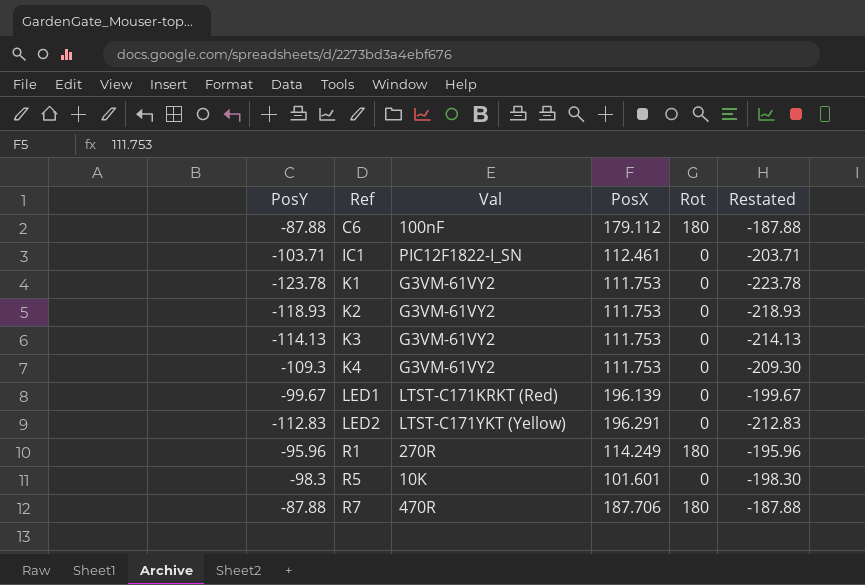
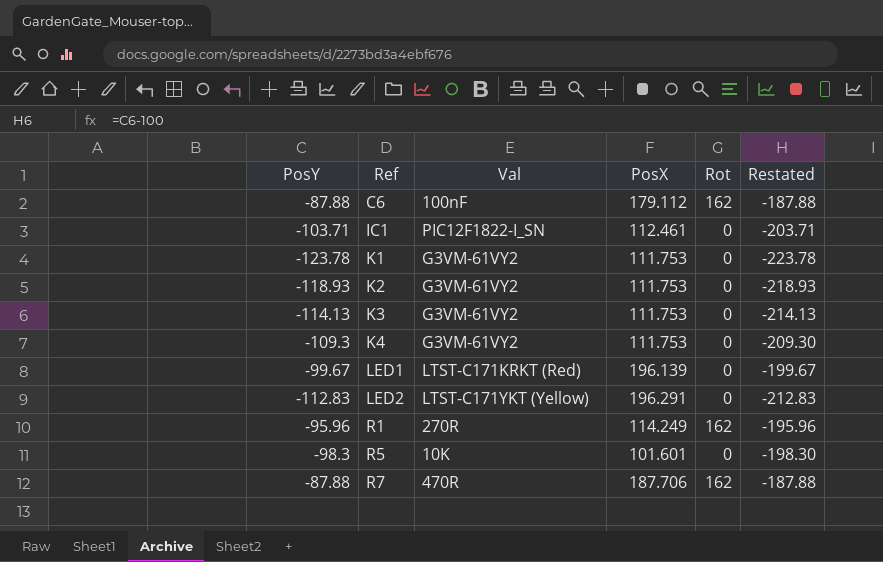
C6 | Rot: 180 -> 162
R1 | Rot: 180 -> 162
R7 | Rot: 180 -> 162

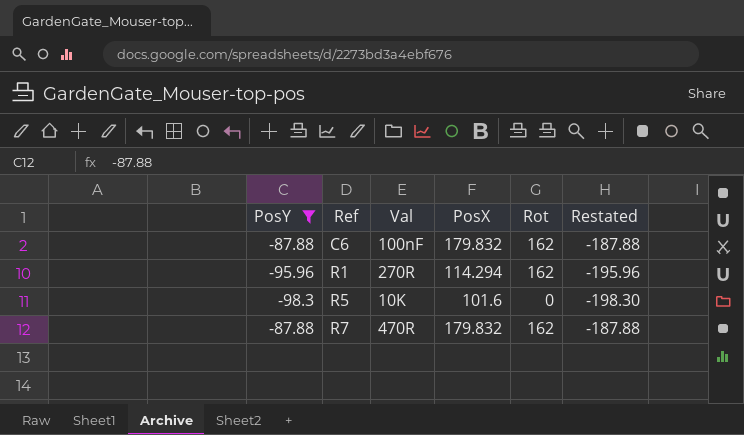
filter: none -> PosY >= -98.3
C6 | PosX: 179.112 -> 179.832
R1 | PosX: 114.249 -> 114.294
R5 | PosX: 101.601 -> 101.6
R7 | PosX: 187.706 -> 179.832

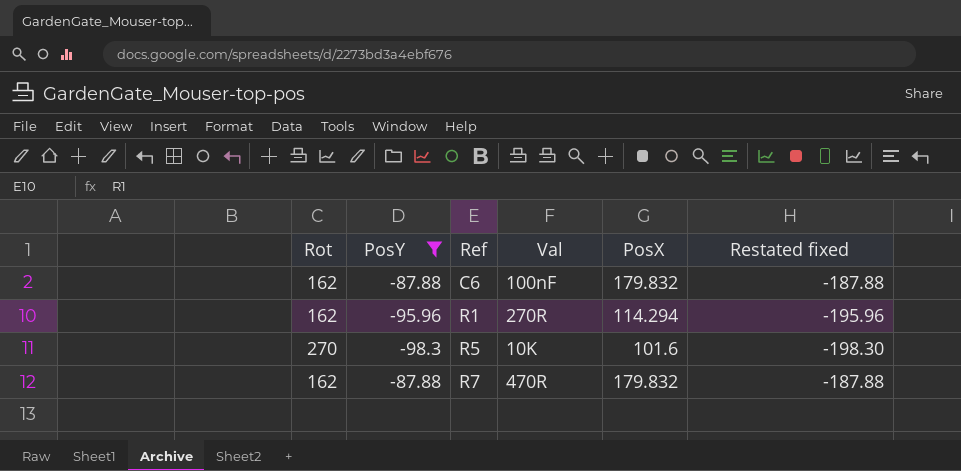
column Rot | position: 5 -> 1
column name: Restated -> Restated fixed
R5 | Rot: 0 -> 270

